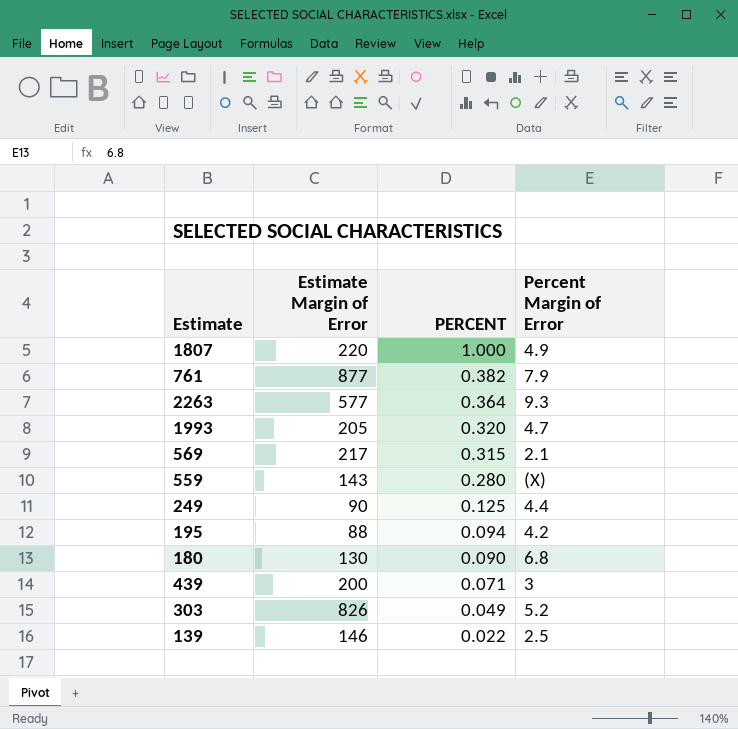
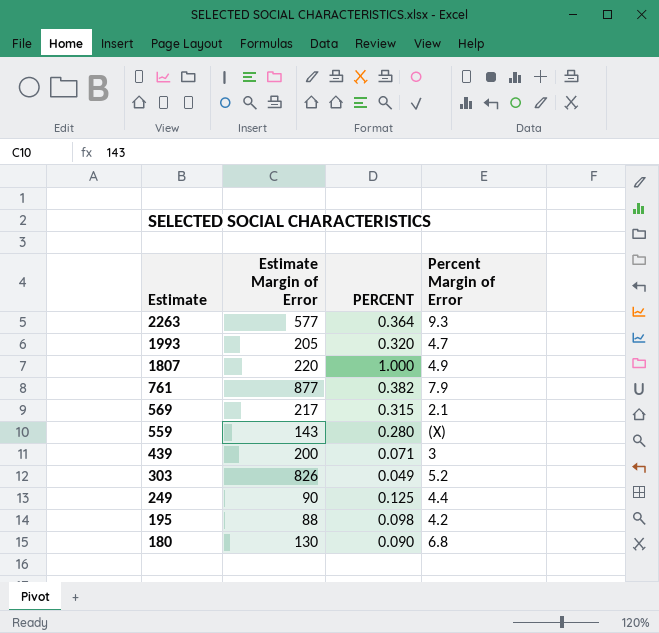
row order: PERCENT descending -> Estimate descending
row 139: 146 | 0.022 | 2.5 -> none
195 | PERCENT: 0.094 -> 0.098

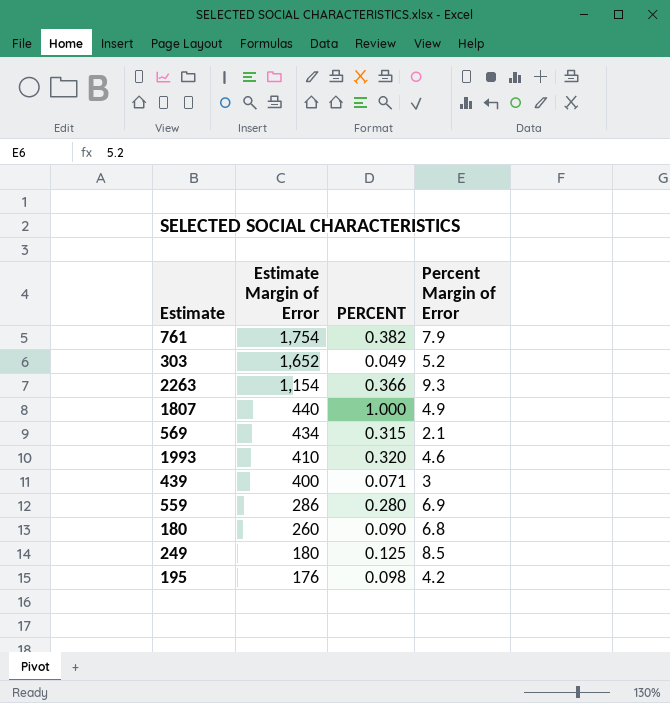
row order: Estimate descending -> Estimate Margin of Error descending
761 | Estimate Margin of Error: 877 -> 1,754
303 | Estimate Margin of Error: 826 -> 1,652
2263 | Estimate Margin of Error: 577 -> 1,154
2263 | PERCENT: 0.364 -> 0.366
1807 | Estimate Margin of Error: 220 -> 440
569 | Estimate Margin of Error: 217 -> 434
1993 | Estimate Margin of Error: 205 -> 410
1993 | Percent Margin of Error: 4.7 -> 4.6
439 | Estimate Margin of Error: 200 -> 400
559 | Estimate Margin of Error: 143 -> 286
559 | Percent Margin of Error: (X) -> 6.9
180 | Estimate Margin of Error: 130 -> 260
249 | Estimate Margin of Error: 90 -> 180
249 | Percent Margin of Error: 4.4 -> 8.5
195 | Estimate Margin of Error: 88 -> 176

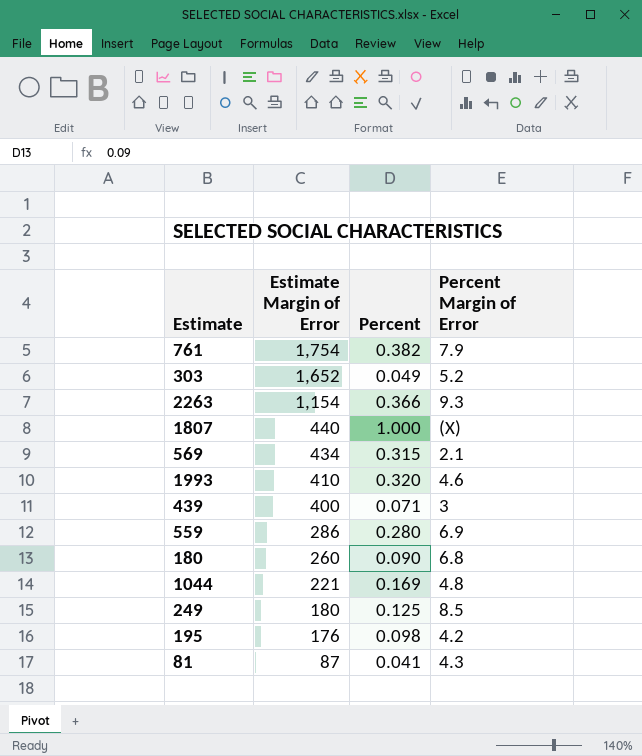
column name: PERCENT -> Percent
1807 | Percent Margin of Error: 4.9 -> (X)
row 1044: none -> 221 | 0.169 | 4.8
row 81: none -> 87 | 0.041 | 4.3

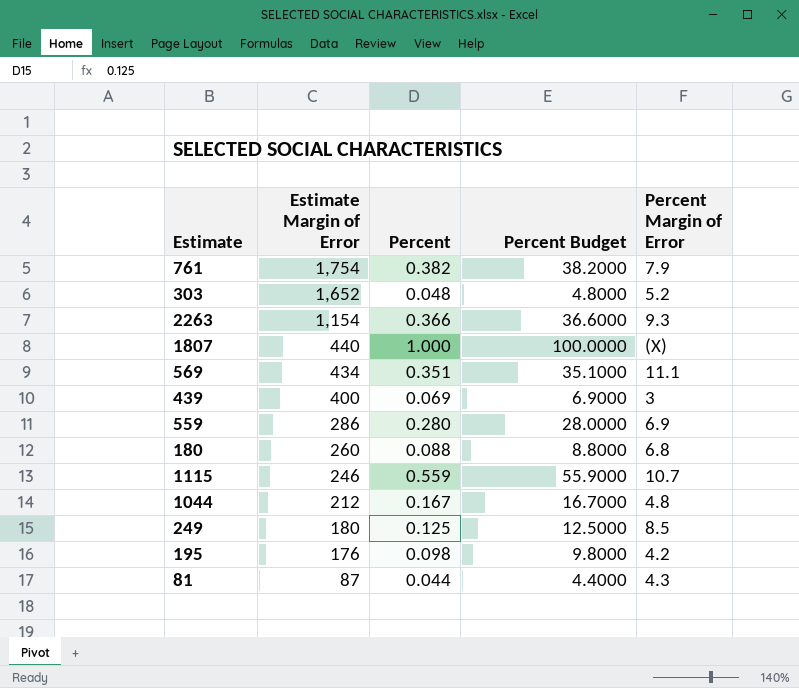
column Percent Budget | formula: none -> [Percent] * 100
row 1993: 410 | 0.320 | 4.6 -> none
303 | Percent: 0.049 -> 0.048
569 | Percent: 0.315 -> 0.351
569 | Percent Margin of Error: 2.1 -> 11.1
439 | Percent: 0.071 -> 0.069
180 | Percent: 0.090 -> 0.088
row 1115: none -> 246 | 0.559 | 55.9000 | 10.7
1044 | Estimate Margin of Error: 221 -> 212
1044 | Percent: 0.169 -> 0.167
81 | Percent: 0.041 -> 0.044

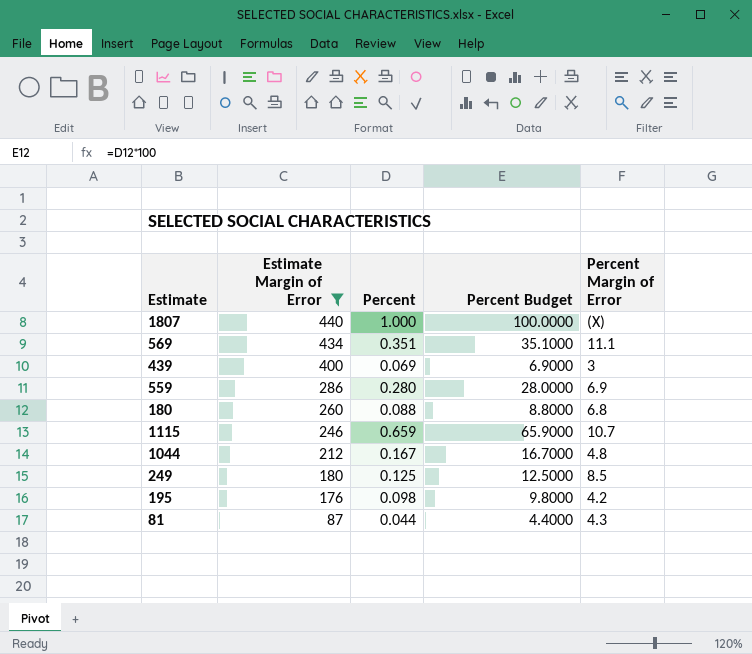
filter: none -> Estimate Margin of Error <= 440
1115 | Percent: 0.559 -> 0.659
1115 | Percent Budget: 55.9000 -> 65.9000

